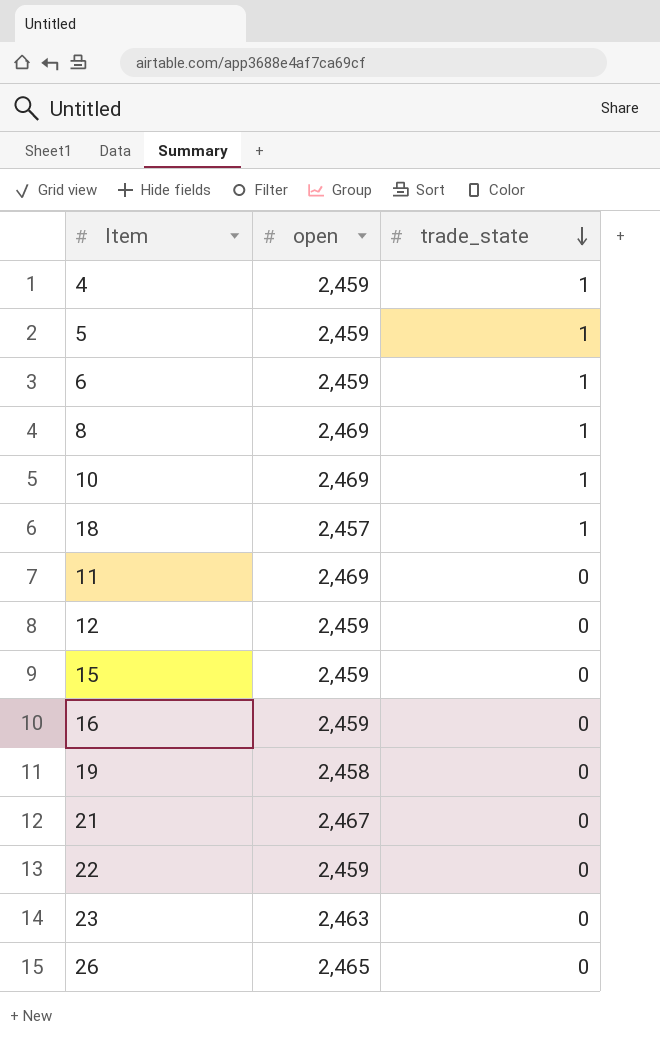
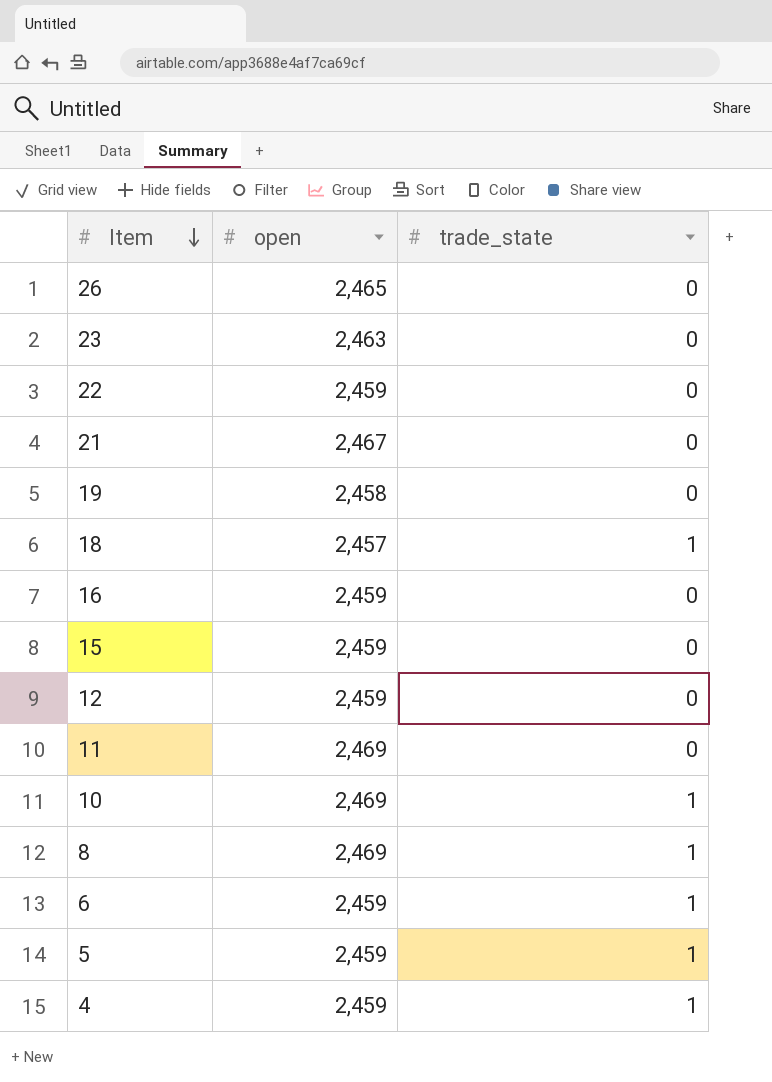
row order: trade_state descending -> Item descending

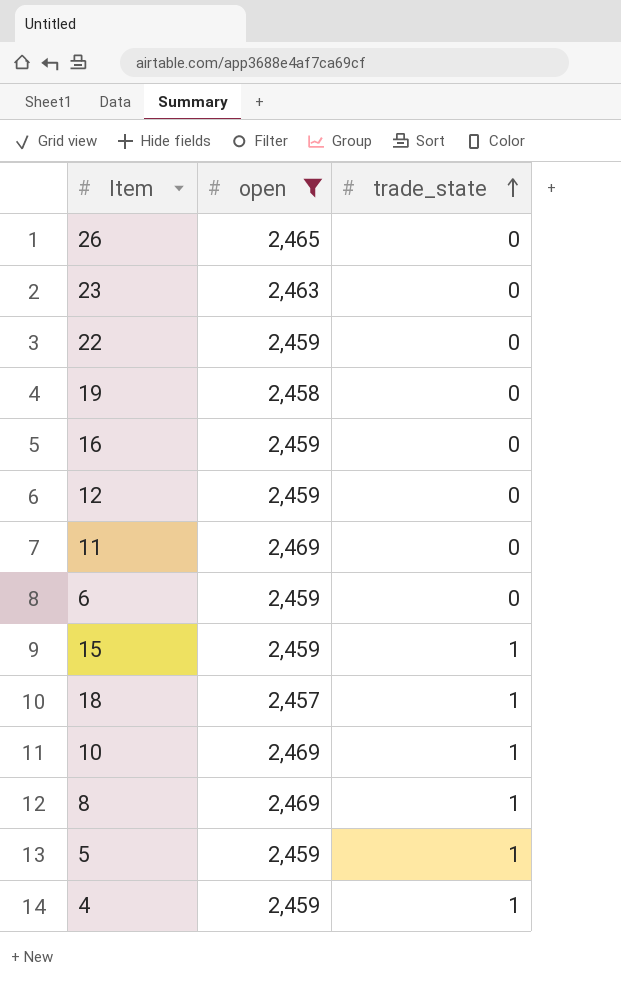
filter: none -> open != 2,467
row order: Item descending -> trade_state ascending
6 | trade_state: 1 -> 0
15 | trade_state: 0 -> 1

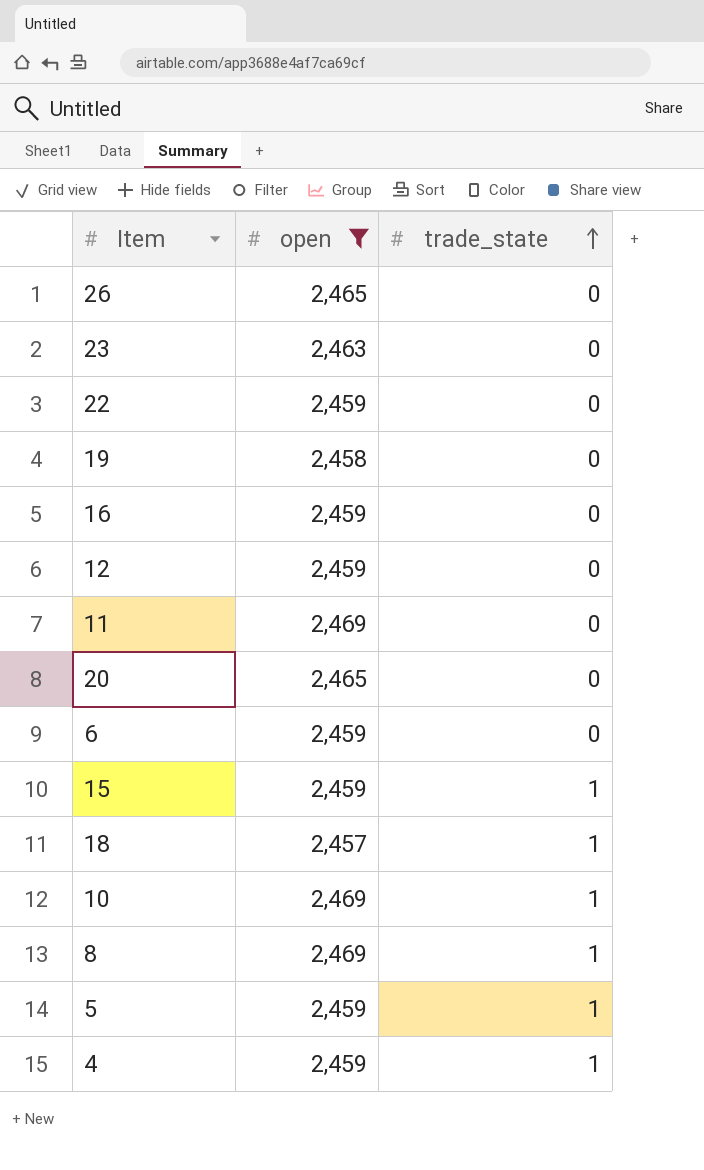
row 20: none -> 2,465 | 0

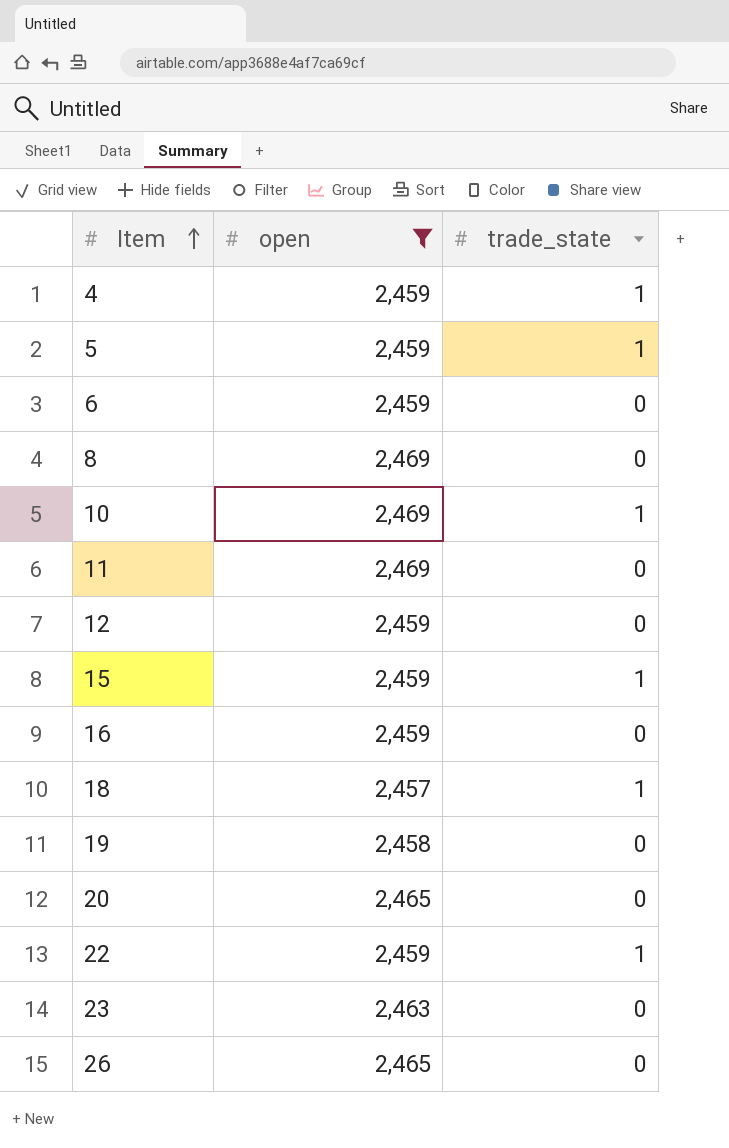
row order: trade_state ascending -> Item ascending
8 | trade_state: 1 -> 0
22 | trade_state: 0 -> 1

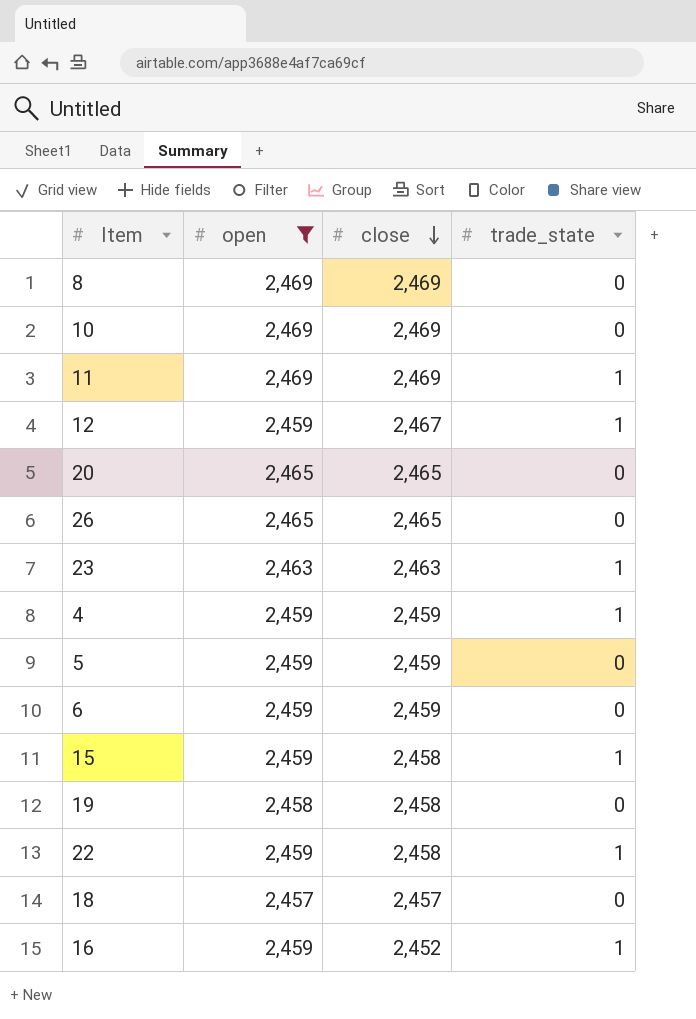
row order: Item ascending -> close descending
column close | position: none -> 3
10 | trade_state: 1 -> 0
11 | trade_state: 0 -> 1
12 | trade_state: 0 -> 1
23 | trade_state: 0 -> 1
5 | trade_state: 1 -> 0
18 | trade_state: 1 -> 0
16 | trade_state: 0 -> 1

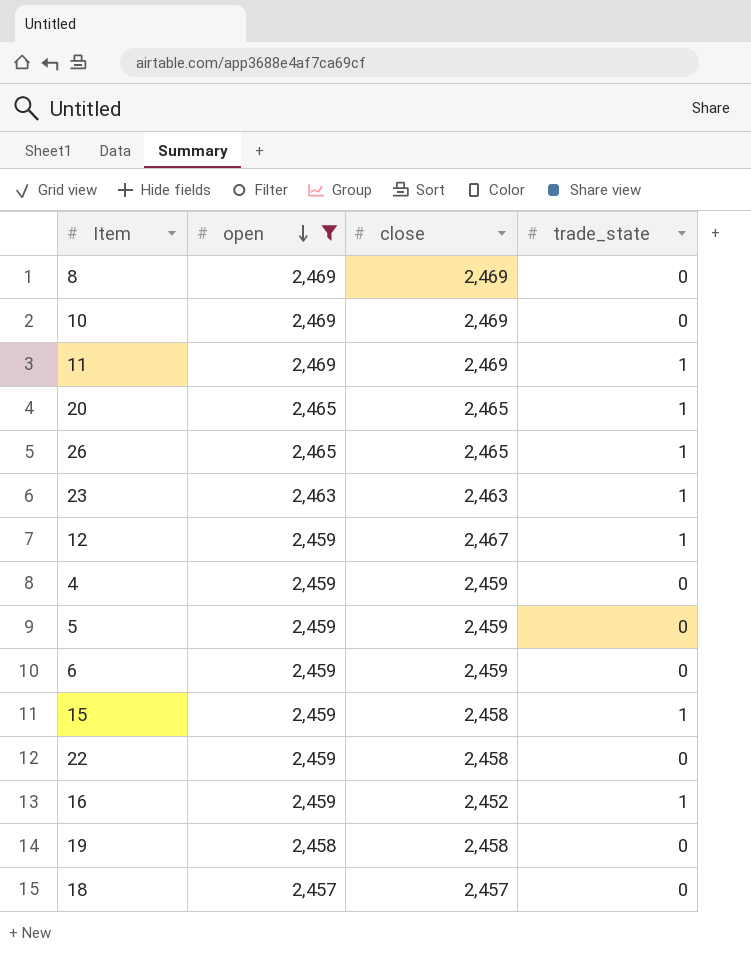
row order: close descending -> open descending
20 | trade_state: 0 -> 1
26 | trade_state: 0 -> 1
4 | trade_state: 1 -> 0
22 | trade_state: 1 -> 0

